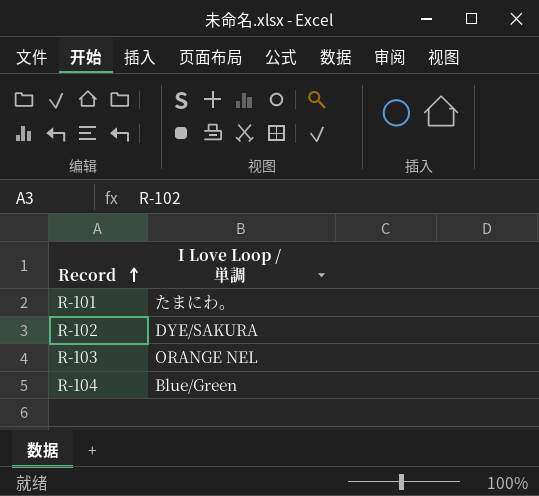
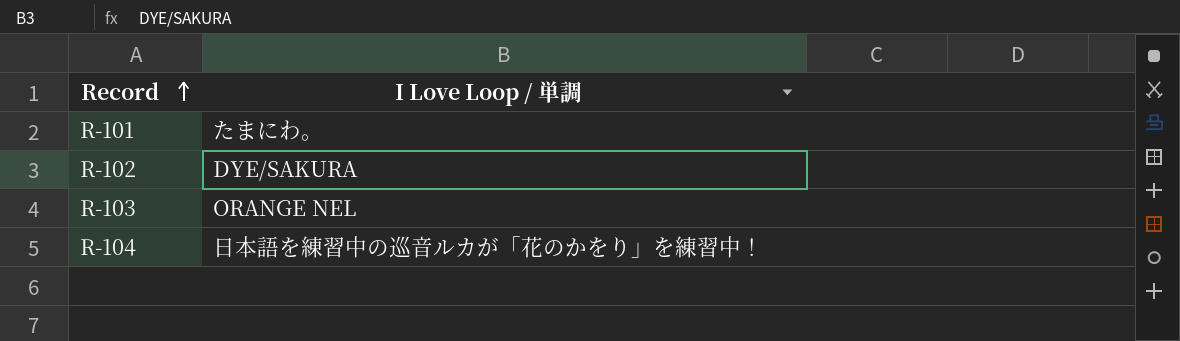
R-104 | I Love Loop / 単調: Blue/Green -> 日本語を練習中の巡音ルカが「花のかをり」を練習中！

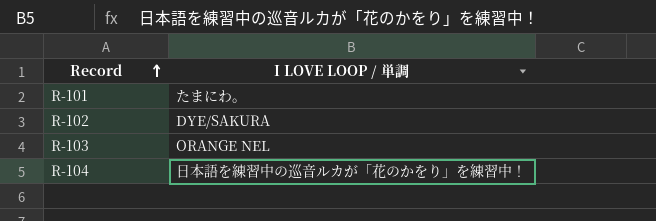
column name: I Love Loop / 単調 -> I LOVE LOOP / 単調

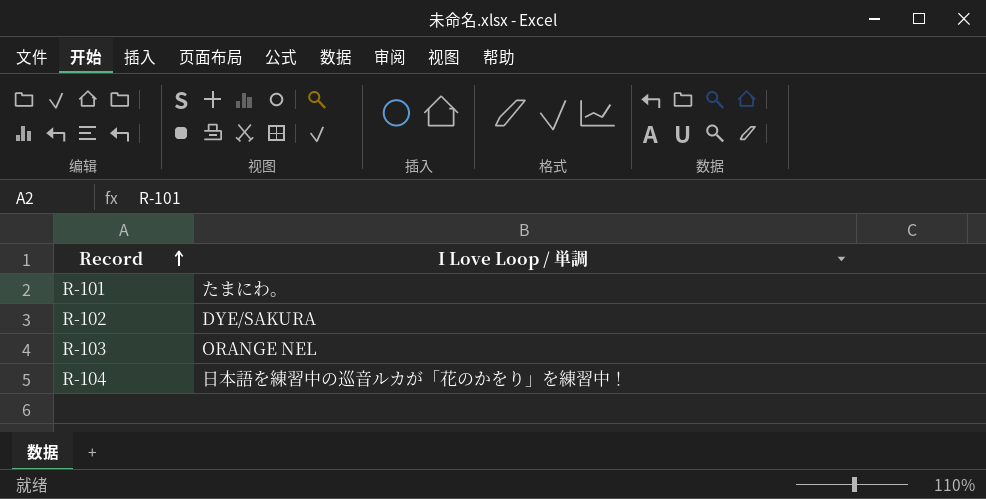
column name: I LOVE LOOP / 単調 -> I Love Loop / 単調

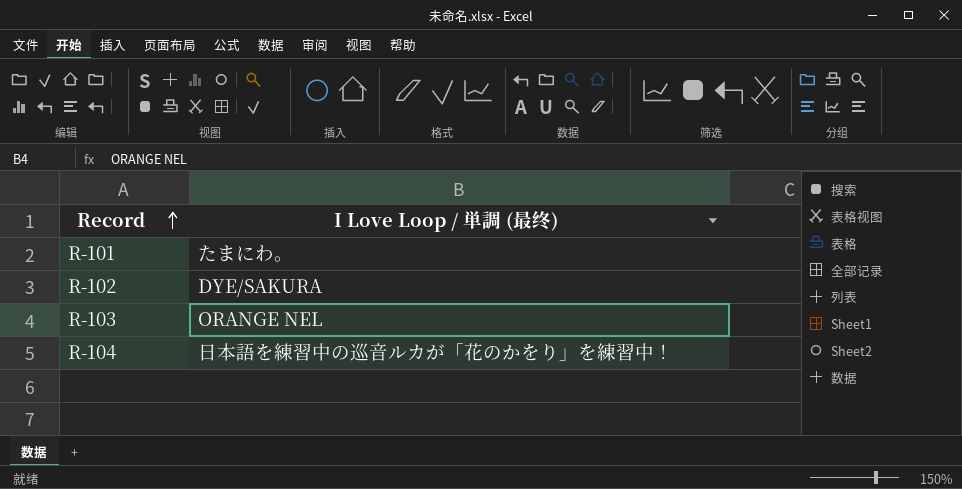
column name: I Love Loop / 単調 -> I Love Loop / 単調 (最终)

